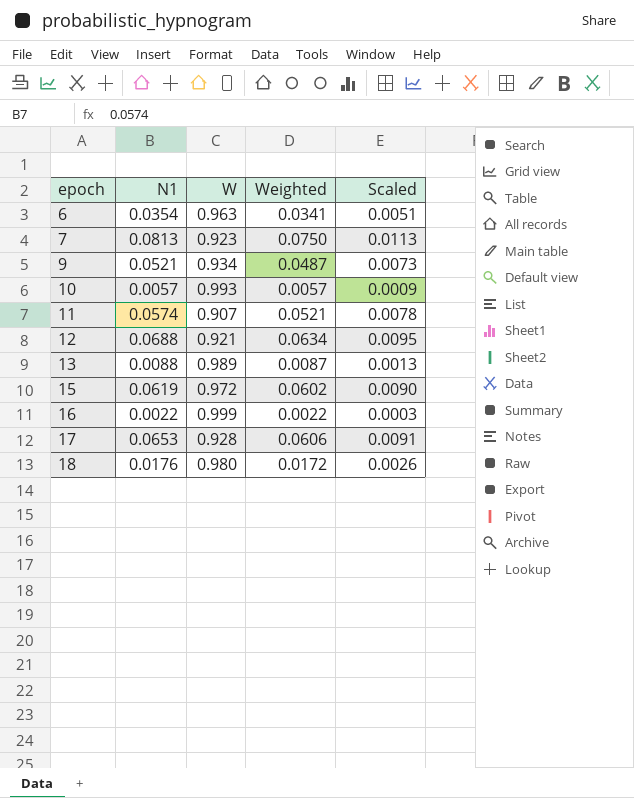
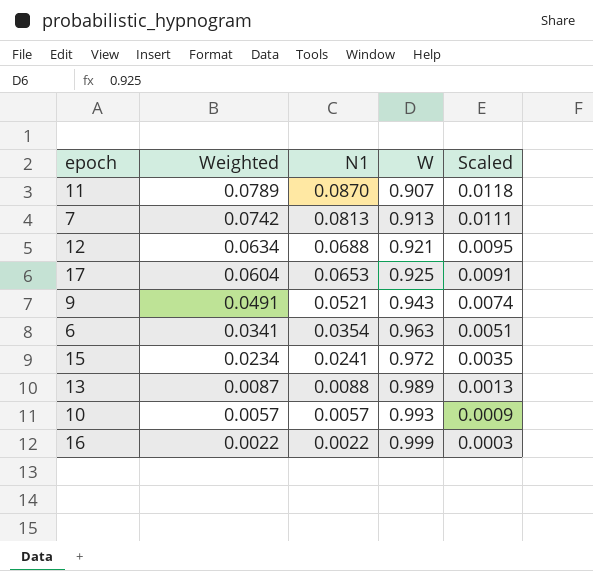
row order: epoch ascending -> Weighted descending
column Weighted | position: 4 -> 2
row 18: 0.0176 | 0.980 | 0.0172 | 0.0026 -> none
11 | Weighted: 0.0521 -> 0.0789
11 | N1: 0.0574 -> 0.0870
11 | Scaled: 0.0078 -> 0.0118
7 | Weighted: 0.0750 -> 0.0742
7 | W: 0.923 -> 0.913
7 | Scaled: 0.0113 -> 0.0111
17 | Weighted: 0.0606 -> 0.0604
17 | W: 0.928 -> 0.925
9 | Weighted: 0.0487 -> 0.0491
9 | W: 0.934 -> 0.943
9 | Scaled: 0.0073 -> 0.0074
15 | Weighted: 0.0602 -> 0.0234
15 | N1: 0.0619 -> 0.0241
15 | Scaled: 0.0090 -> 0.0035

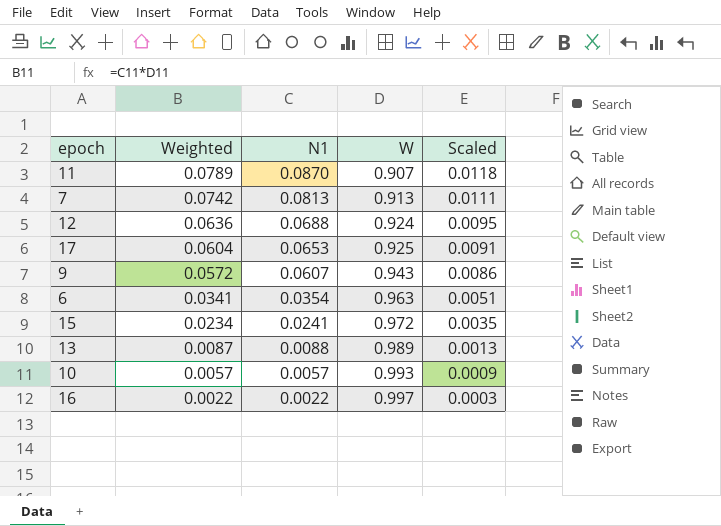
12 | Weighted: 0.0634 -> 0.0636
12 | W: 0.921 -> 0.924
9 | Weighted: 0.0491 -> 0.0572
9 | N1: 0.0521 -> 0.0607
9 | Scaled: 0.0074 -> 0.0086
16 | W: 0.999 -> 0.997

